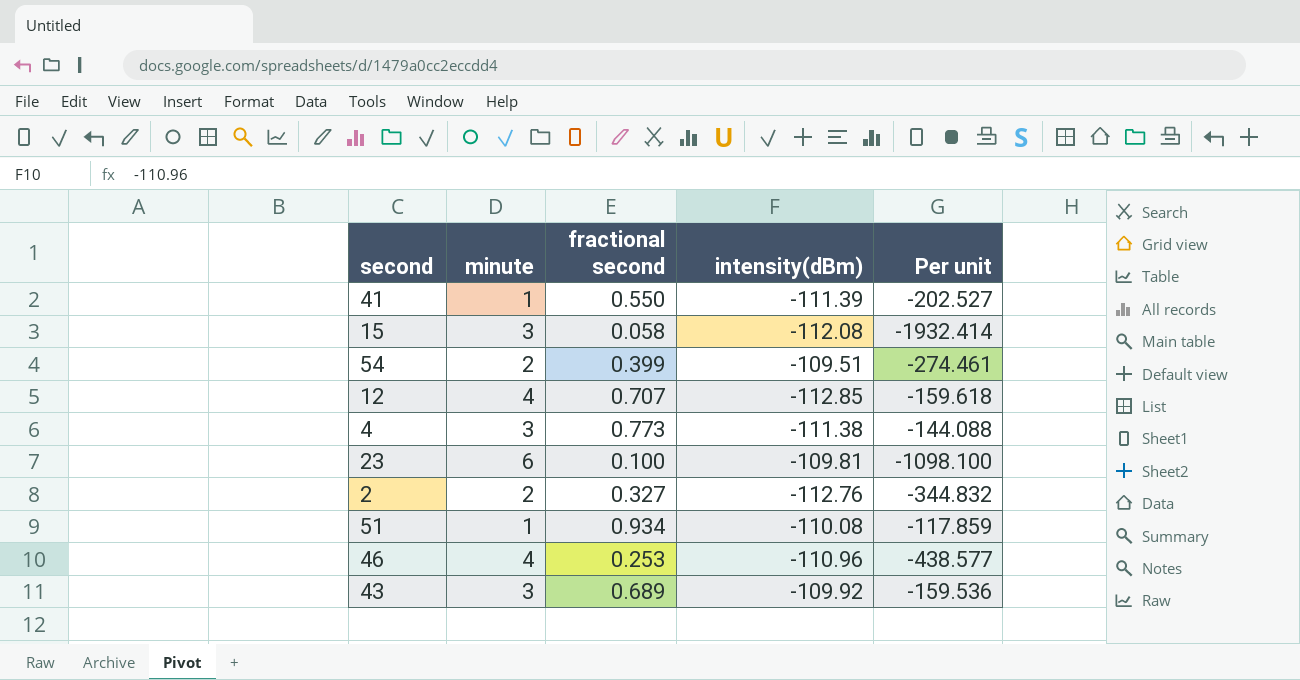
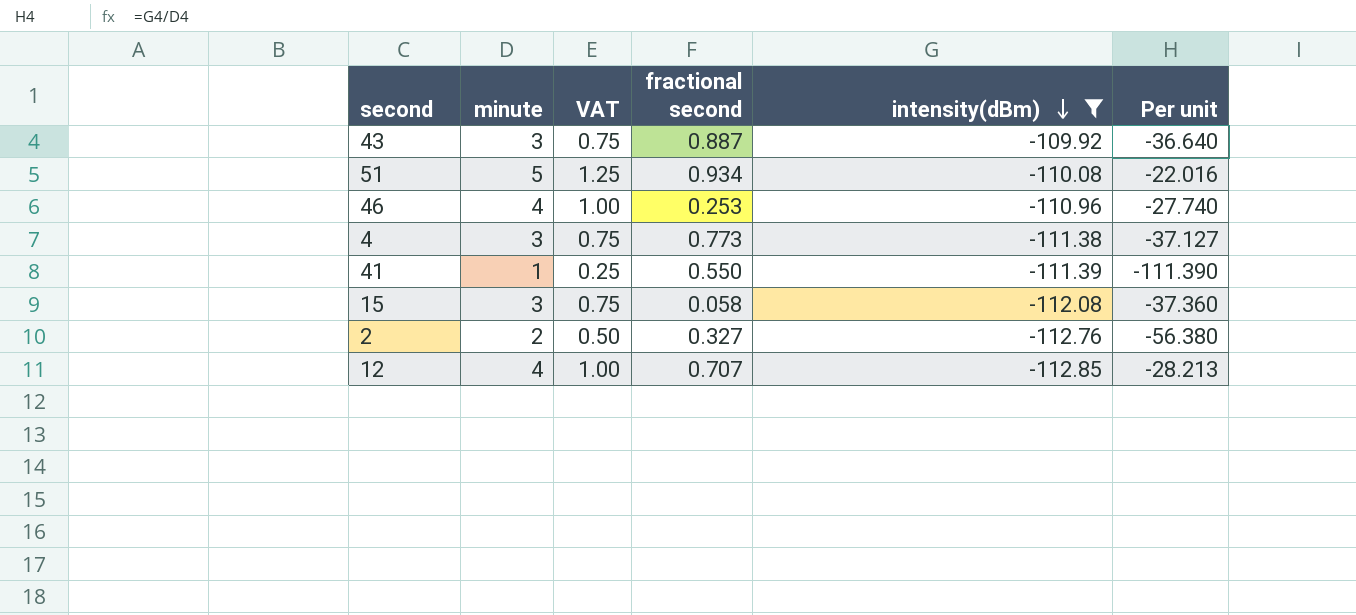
filter: none -> intensity(dBm) <= -109.92
row order: none -> intensity(dBm) descending
column VAT | formula: none -> [minute] * 0.25
column Per unit | formula: [intensity(dBm)] / [fractional second] -> [intensity(dBm)] / [minute]
43 | fractional second: 0.689 -> 0.887
51 | minute: 1 -> 5

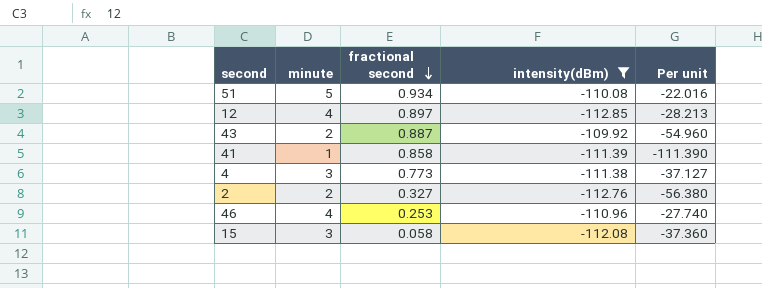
row order: intensity(dBm) descending -> fractional second descending
column VAT | formula: [minute] * 0.25 -> none
12 | fractional second: 0.707 -> 0.897
43 | minute: 3 -> 2
43 | Per unit: -36.640 -> -54.960
41 | fractional second: 0.550 -> 0.858

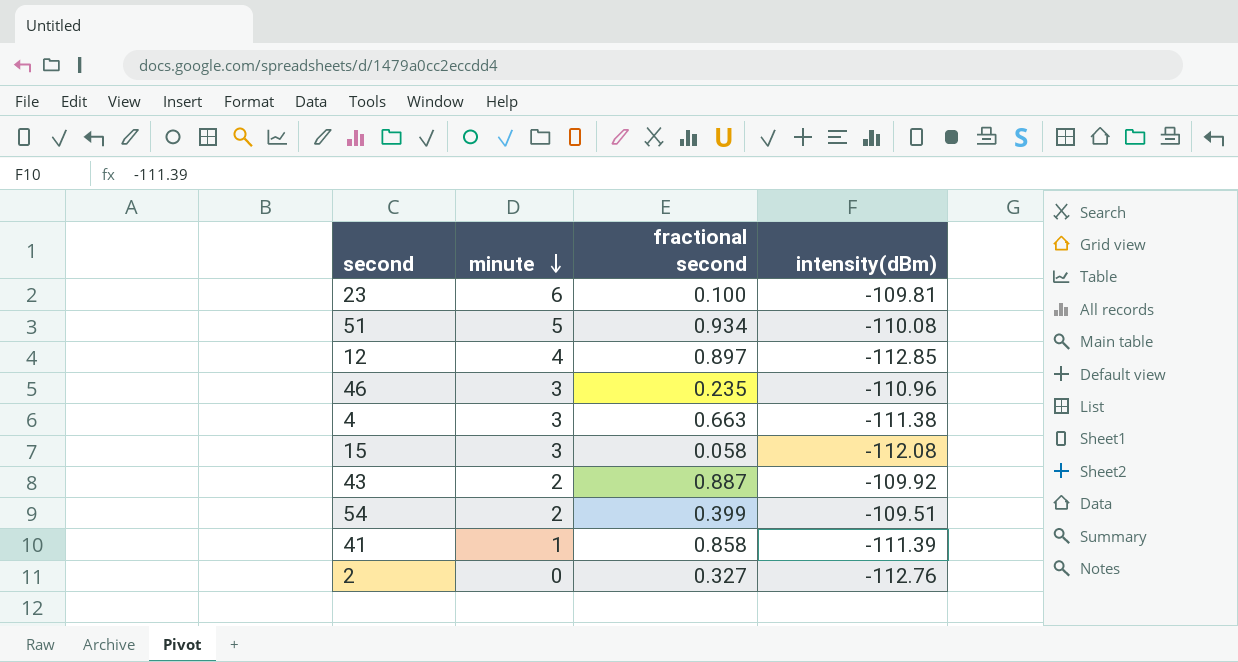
filter: intensity(dBm) <= -109.92 -> none
row order: fractional second descending -> minute descending
column Per unit | formula: [intensity(dBm)] / [minute] -> none
46 | minute: 4 -> 3
46 | fractional second: 0.253 -> 0.235
4 | fractional second: 0.773 -> 0.663
2 | minute: 2 -> 0

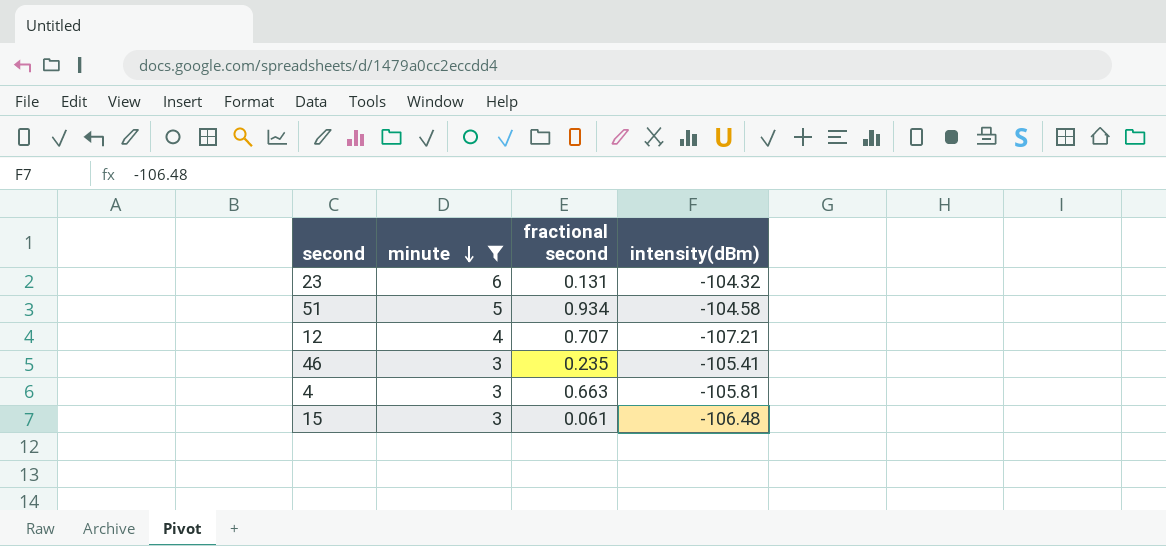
filter: none -> minute >= 3
23 | fractional second: 0.100 -> 0.131
23 | intensity(dBm): -109.81 -> -104.32
51 | intensity(dBm): -110.08 -> -104.58
12 | fractional second: 0.897 -> 0.707
12 | intensity(dBm): -112.85 -> -107.21
46 | intensity(dBm): -110.96 -> -105.41
4 | intensity(dBm): -111.38 -> -105.81
15 | fractional second: 0.058 -> 0.061
15 | intensity(dBm): -112.08 -> -106.48

